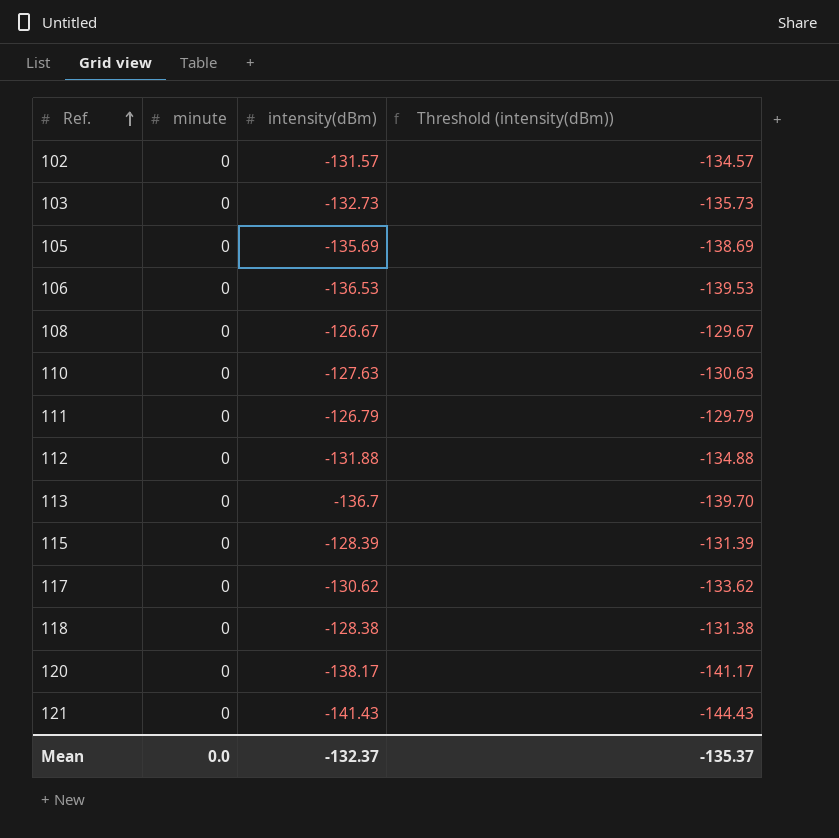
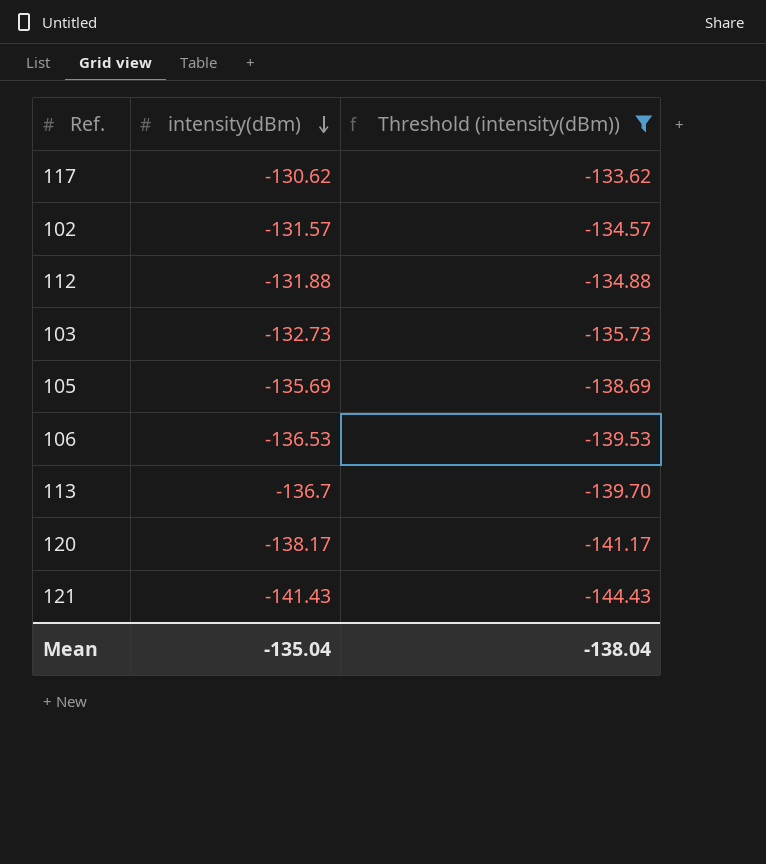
filter: none -> Threshold (intensity(dBm)) <= -133.62
row order: Ref. ascending -> intensity(dBm) descending
column minute | position: 2 -> none
Mean | intensity(dBm): -132.37 -> -135.04
Mean | Threshold (intensity(dBm)): -135.37 -> -138.04

